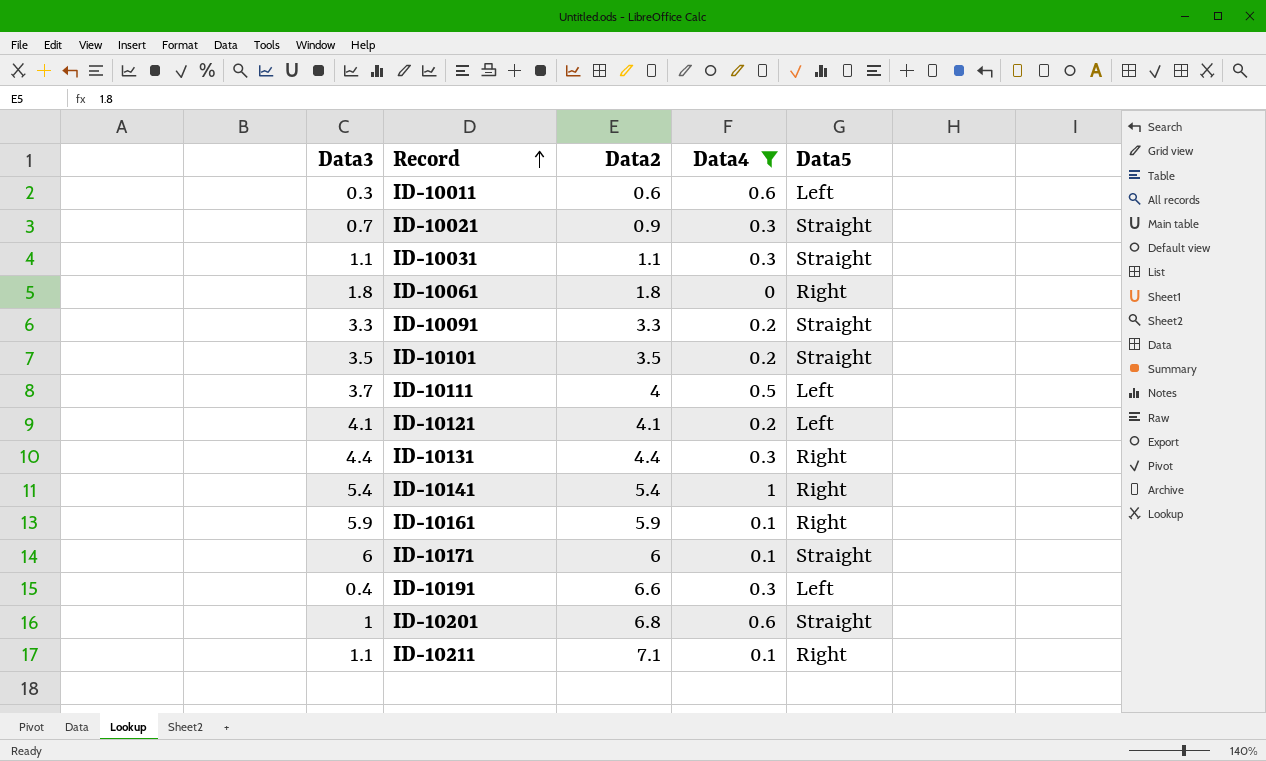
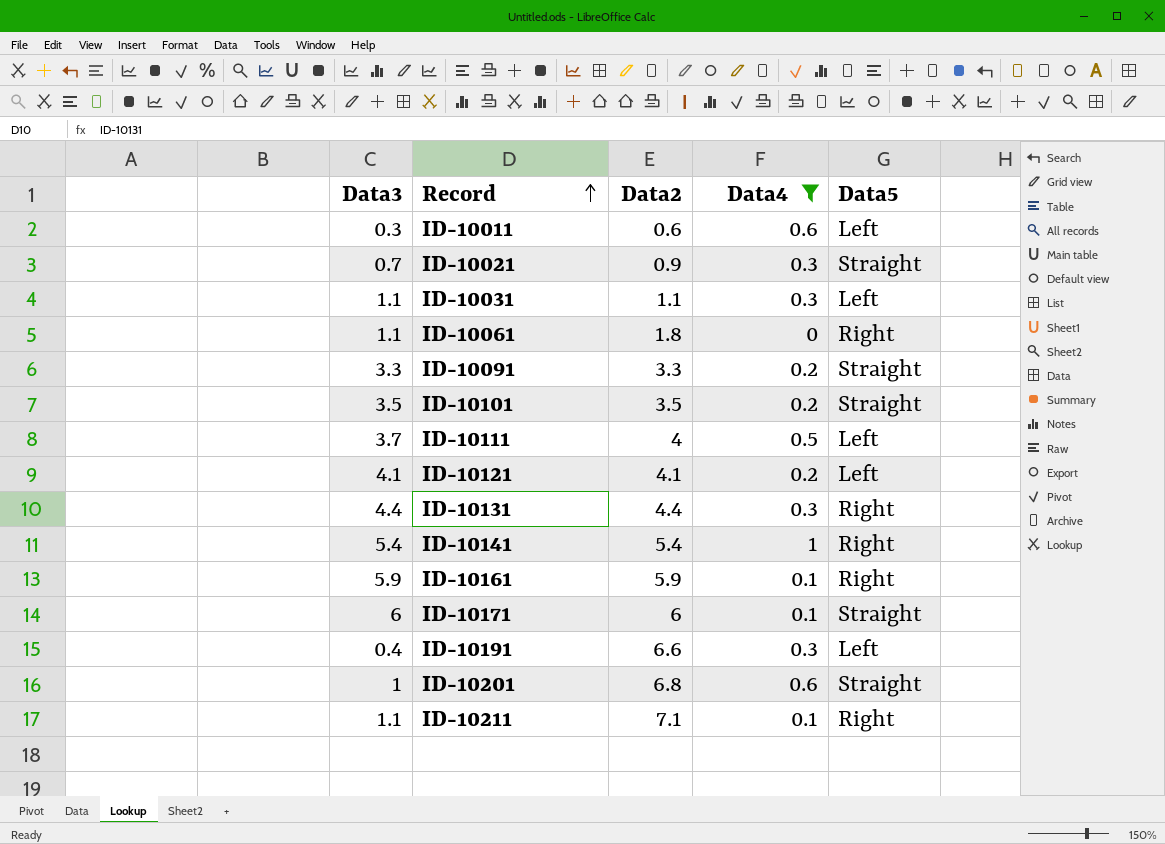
ID-10031 | Data5: Straight -> Left
ID-10061 | Data3: 1.8 -> 1.1

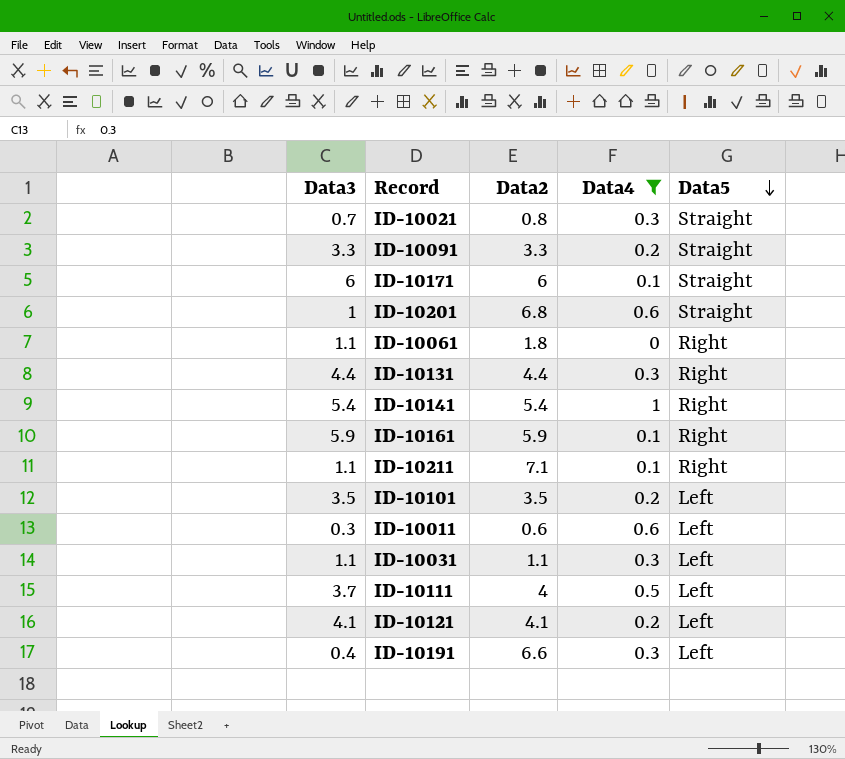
row order: Record ascending -> Data5 descending
ID-10021 | Data2: 0.9 -> 0.8
ID-10101 | Data5: Straight -> Left

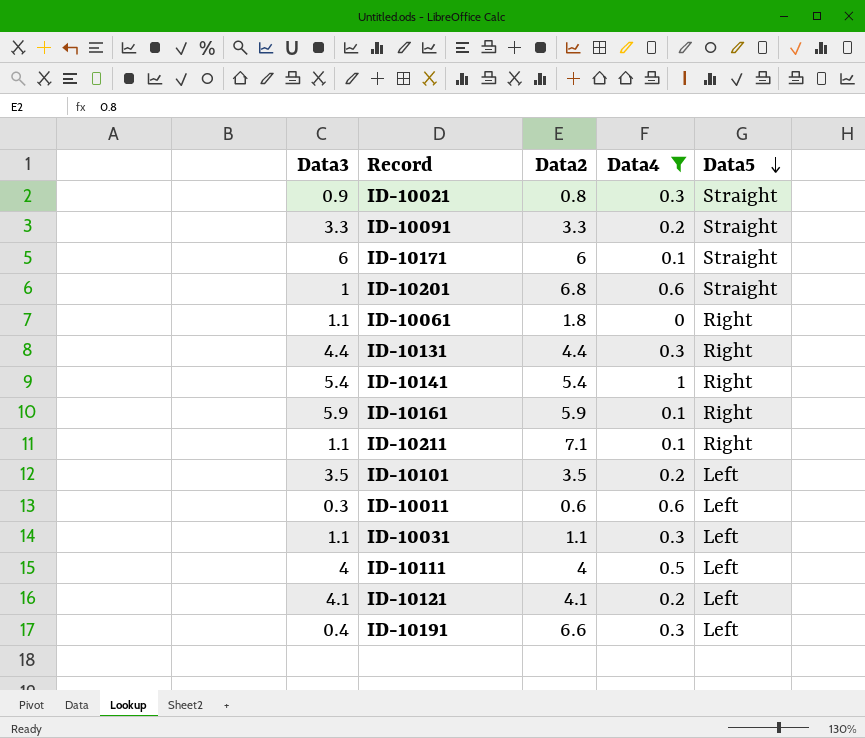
ID-10021 | Data3: 0.7 -> 0.9
ID-10111 | Data3: 3.7 -> 4

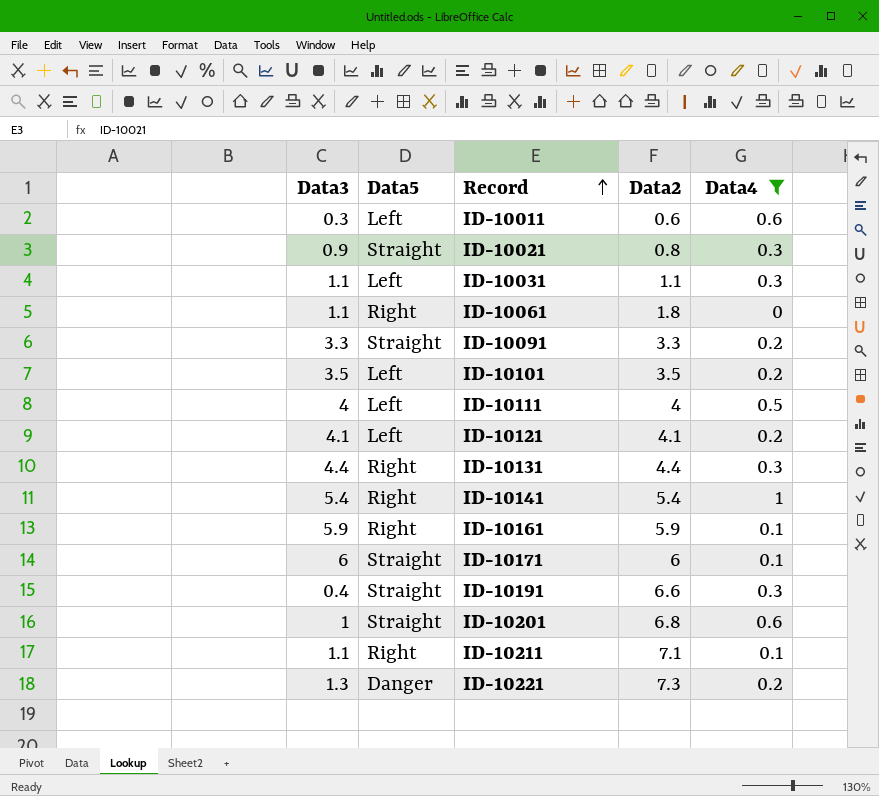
row order: Data5 descending -> Record ascending
column Data5 | position: 5 -> 2
ID-10191 | Data5: Left -> Straight
row ID-10221: none -> 1.3 | Danger | 7.3 | 0.2

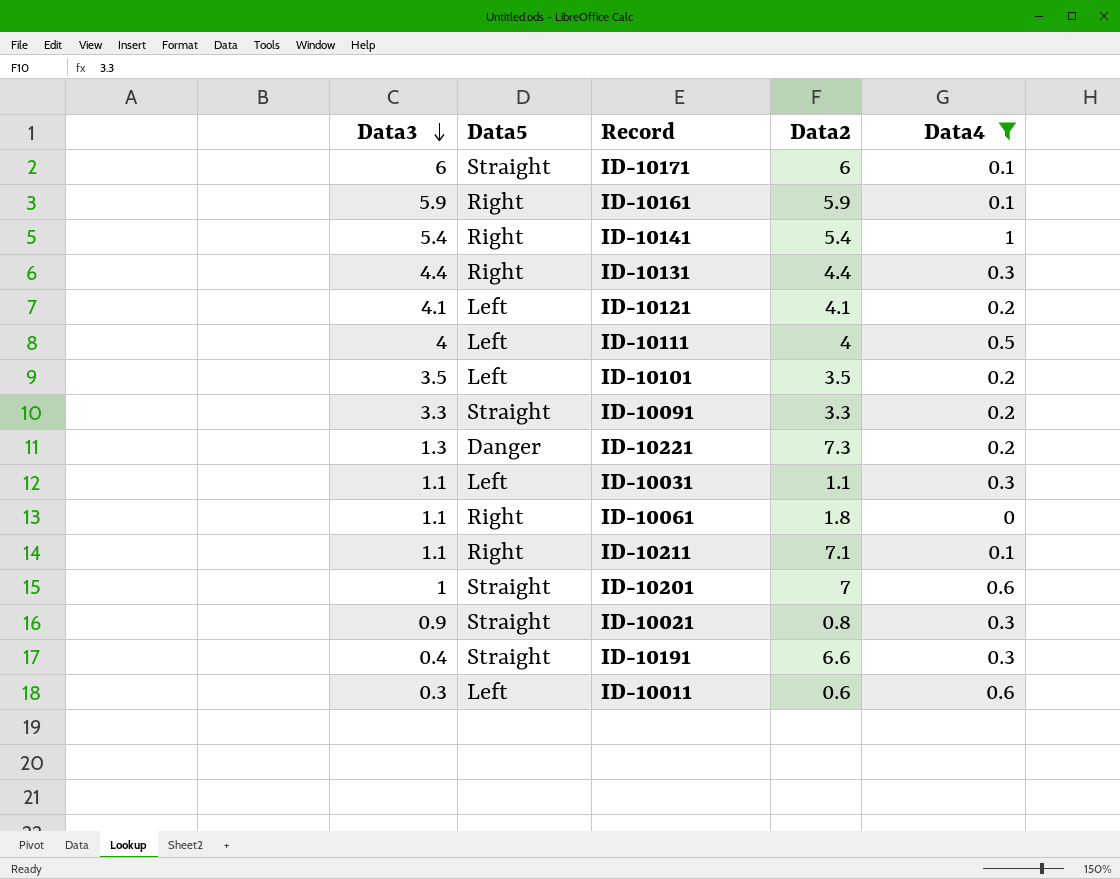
row order: Record ascending -> Data3 descending
ID-10201 | Data2: 6.8 -> 7

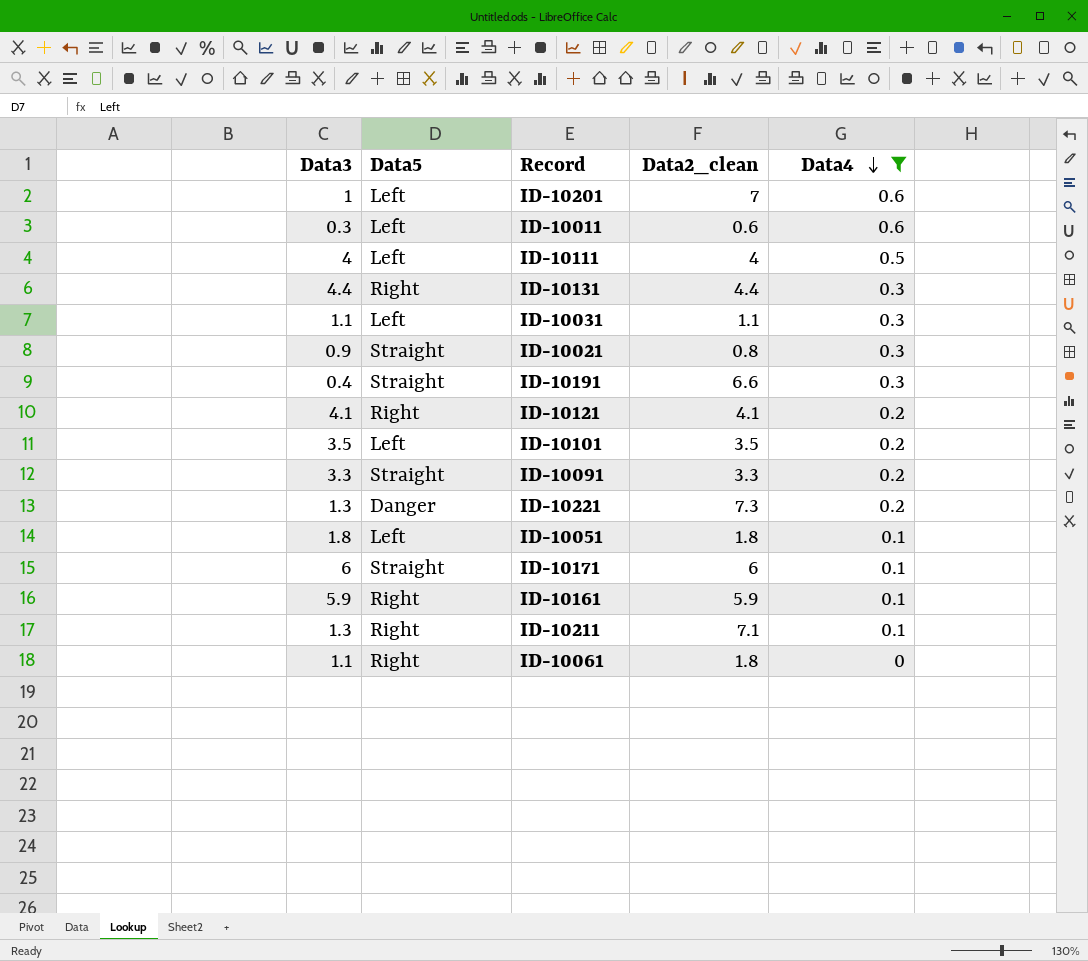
row order: Data3 descending -> Data4 descending
column name: Data2 -> Data2_clean
row ID-10141: 5.4 | Right | 5.4 | 1 -> none
ID-10201 | Data5: Straight -> Left
ID-10121 | Data5: Left -> Right
row ID-10051: none -> 1.8 | Left | 1.8 | 0.1
ID-10211 | Data3: 1.1 -> 1.3

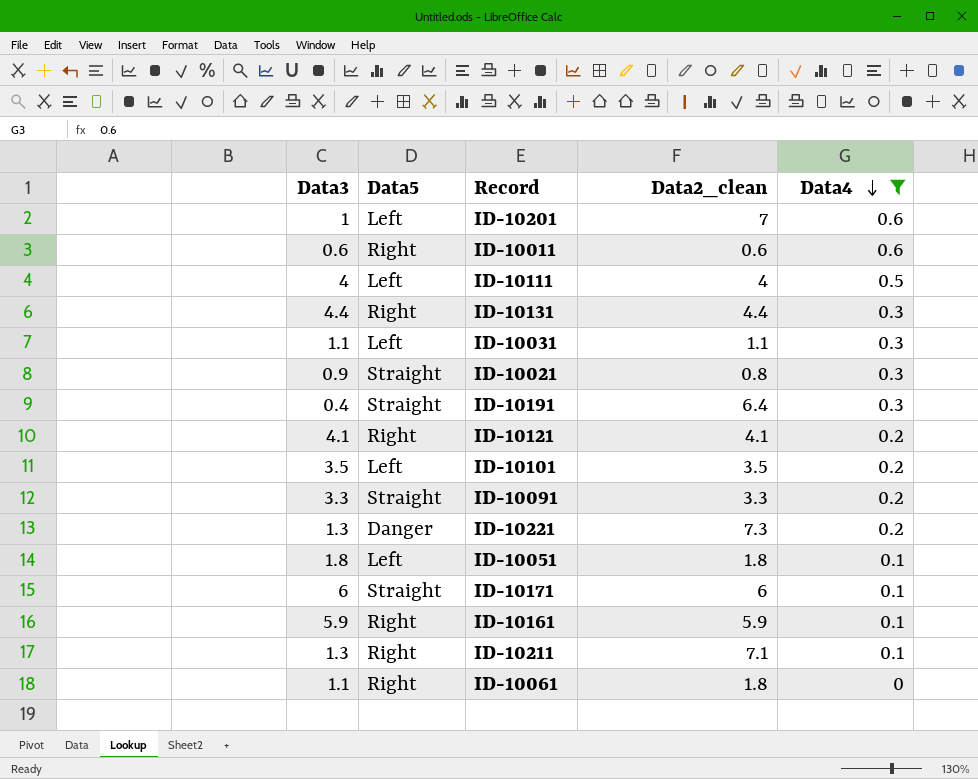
ID-10011 | Data3: 0.3 -> 0.6
ID-10011 | Data5: Left -> Right
ID-10191 | Data2_clean: 6.6 -> 6.4

